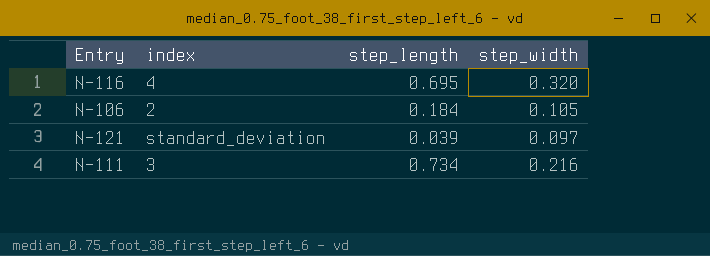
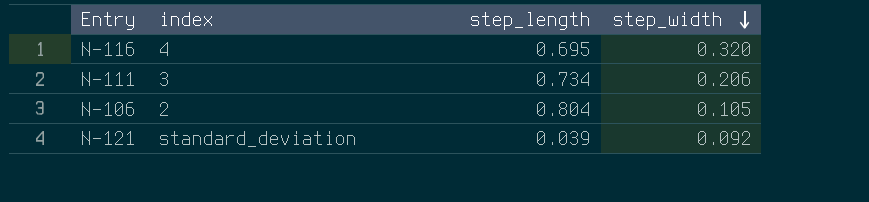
row order: none -> step_width descending
N-111 | step_width: 0.216 -> 0.206
N-106 | step_length: 0.184 -> 0.804
N-121 | step_width: 0.097 -> 0.092

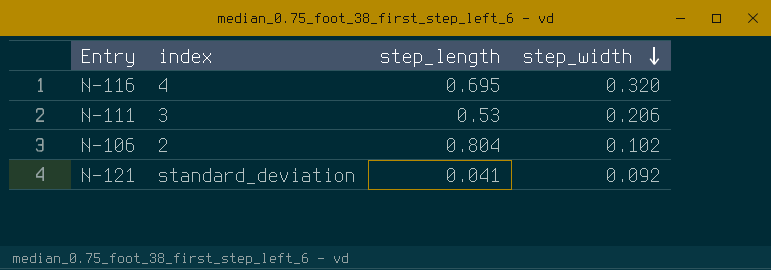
N-111 | step_length: 0.734 -> 0.53
N-106 | step_width: 0.105 -> 0.102
N-121 | step_length: 0.039 -> 0.041

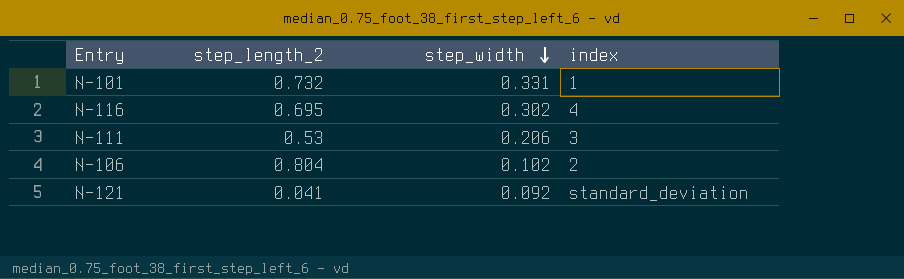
column name: step_length -> step_length_2
column index | position: 2 -> 4
row N-101: none -> 0.732 | 0.331 | 1
N-116 | step_width: 0.320 -> 0.302

